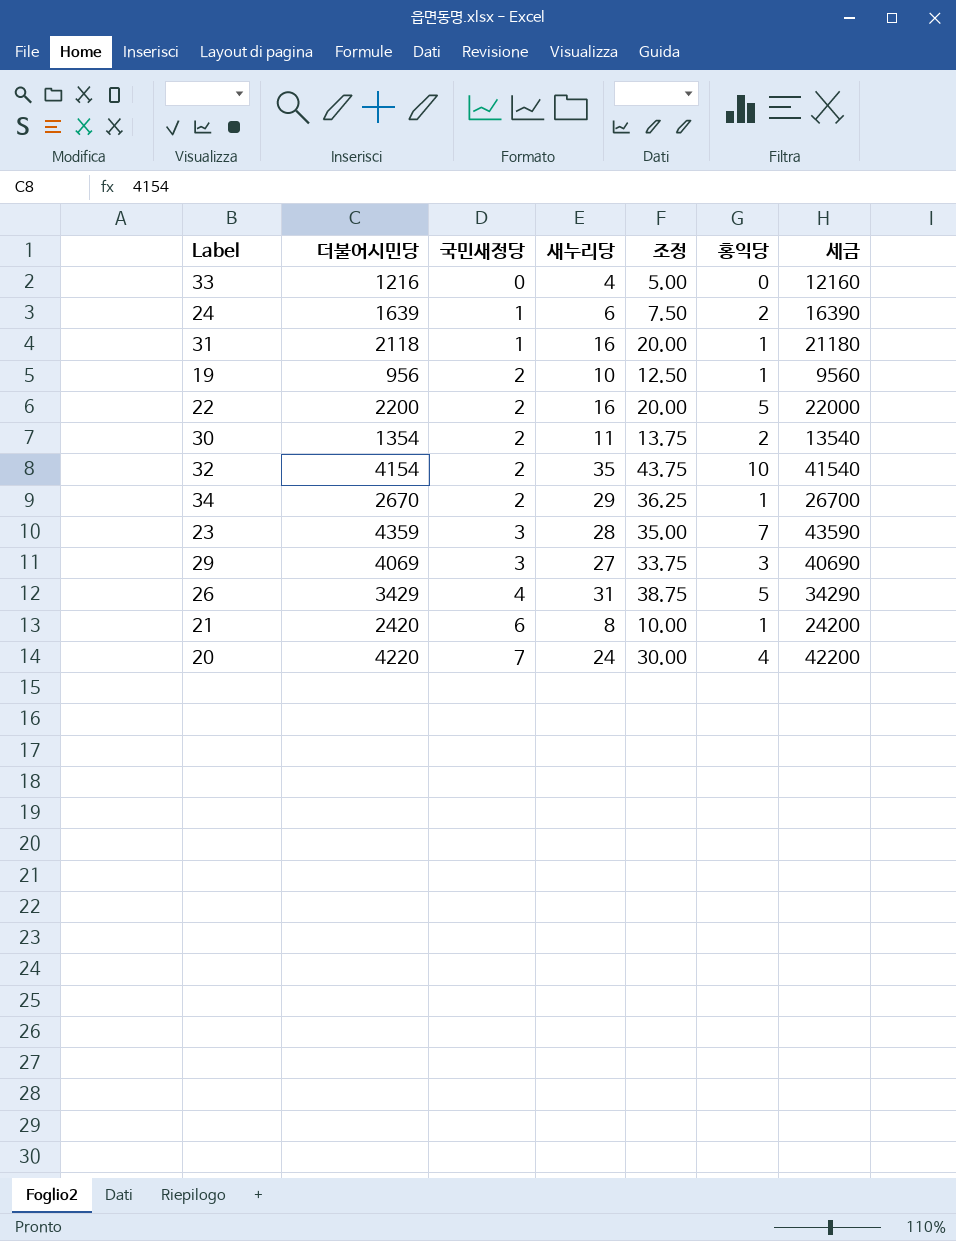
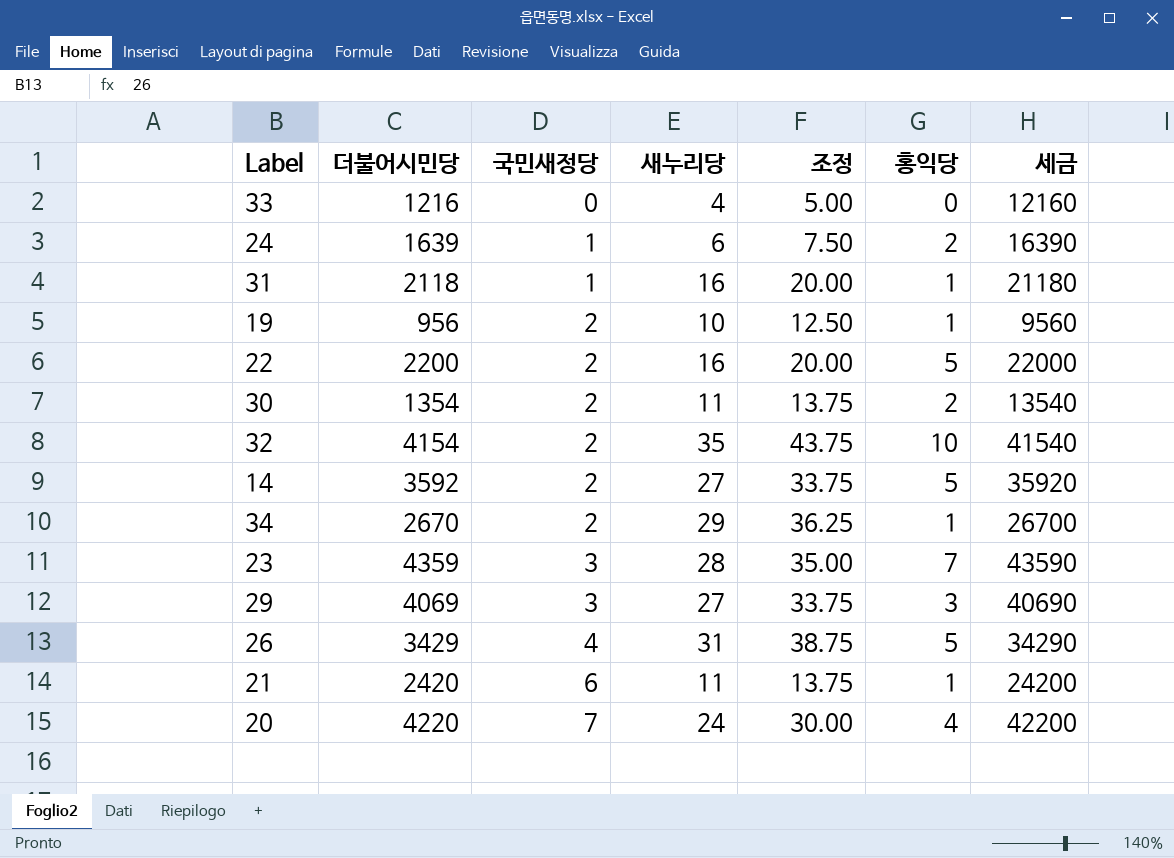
row 14: none -> 3592 | 2 | 27 | 33.75 | 5 | 35920
21 | 새누리당: 8 -> 11
21 | 조정: 10.00 -> 13.75

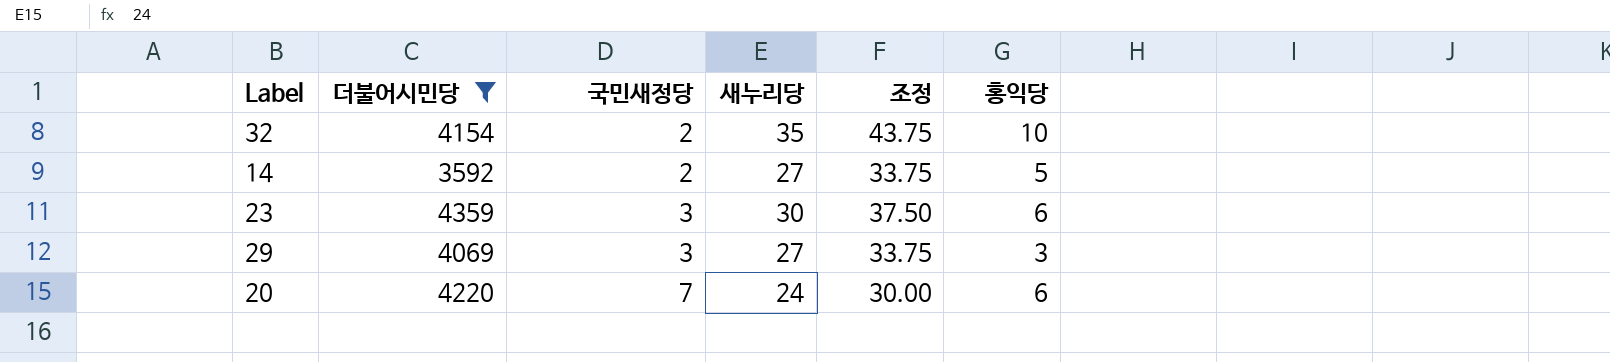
filter: none -> 더불어시민당 >= 3592
column 세금 | formula: [더불어시민당] * 10 -> none
23 | 새누리당: 28 -> 30
23 | 조정: 35.00 -> 37.50
23 | 홍익당: 7 -> 6
20 | 홍익당: 4 -> 6

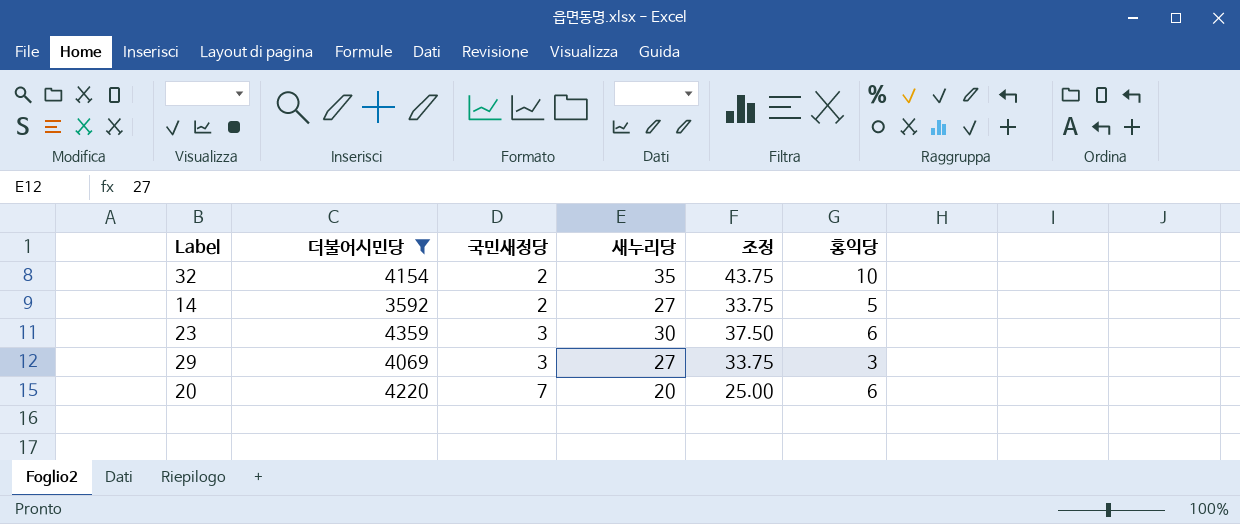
20 | 새누리당: 24 -> 20
20 | 조정: 30.00 -> 25.00

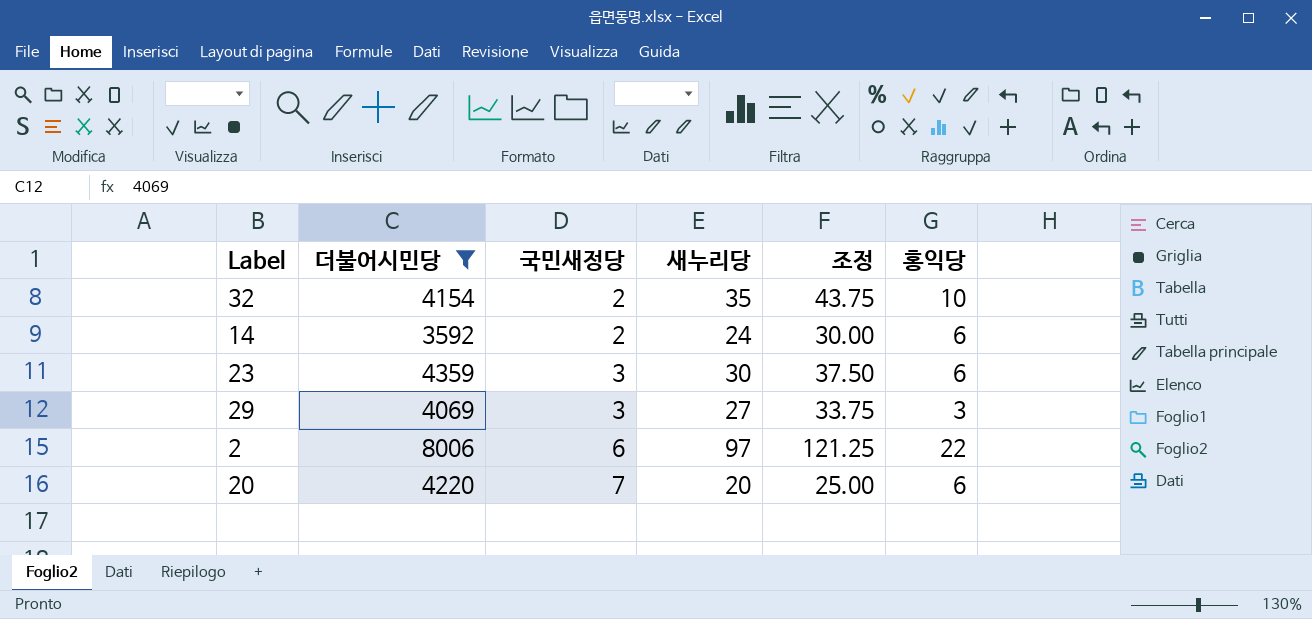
14 | 새누리당: 27 -> 24
14 | 조정: 33.75 -> 30.00
14 | 홍익당: 5 -> 6
row 2: none -> 8006 | 6 | 97 | 121.25 | 22

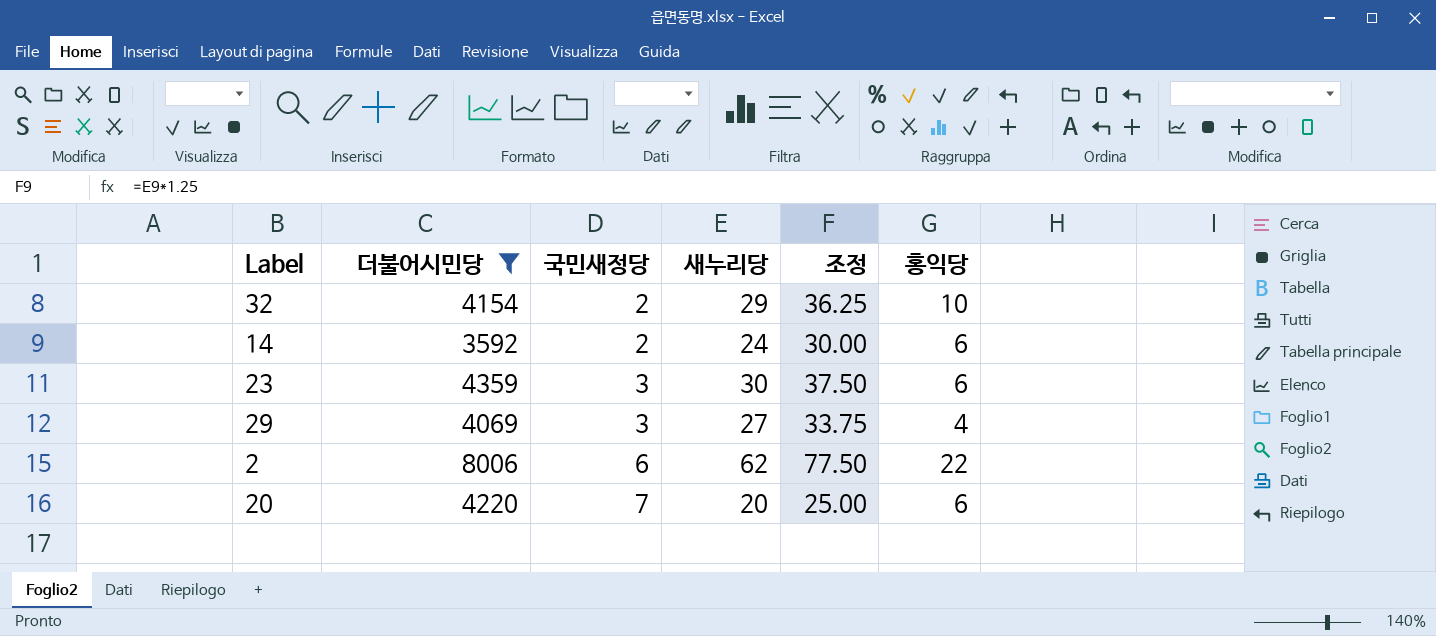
32 | 새누리당: 35 -> 29
32 | 조정: 43.75 -> 36.25
29 | 홍익당: 3 -> 4
2 | 새누리당: 97 -> 62
2 | 조정: 121.25 -> 77.50

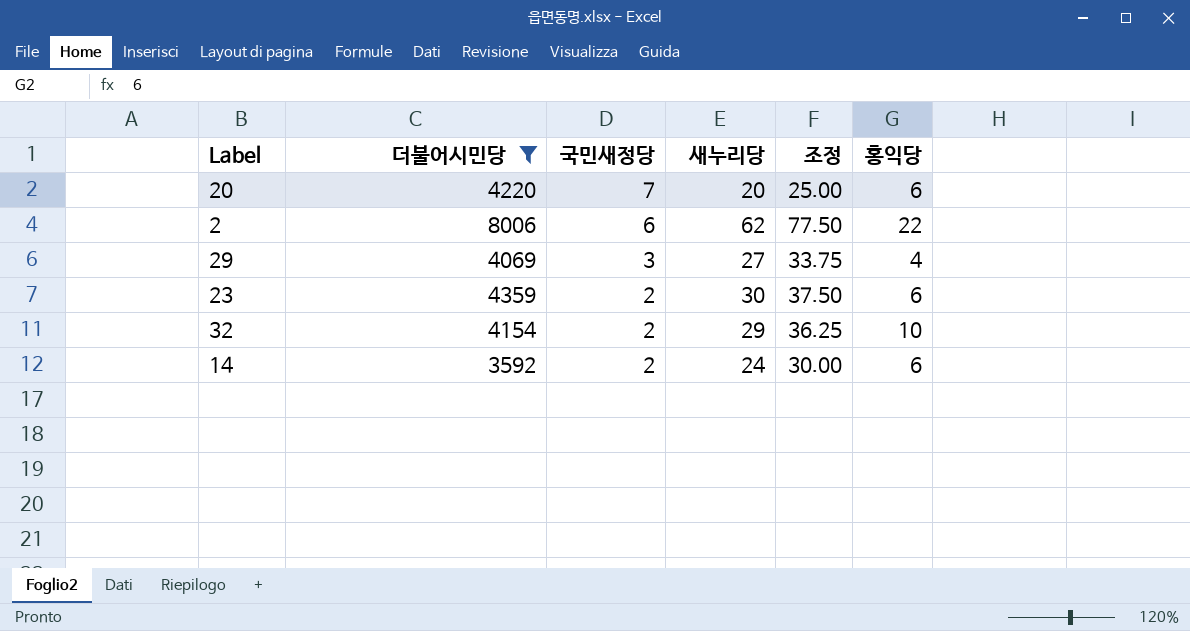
row order: 국민새정당 ascending -> 국민새정당 descending
23 | 국민새정당: 3 -> 2

